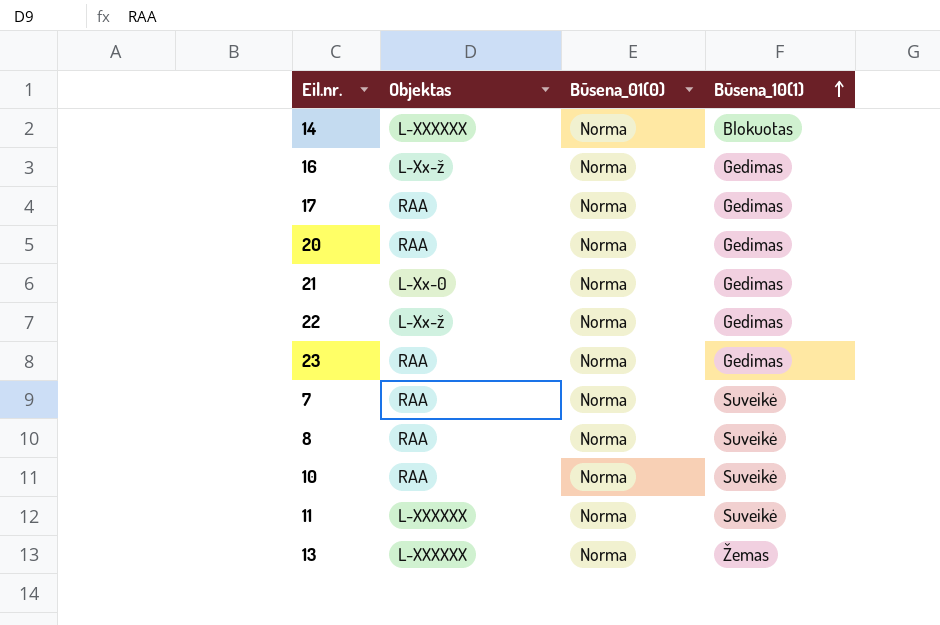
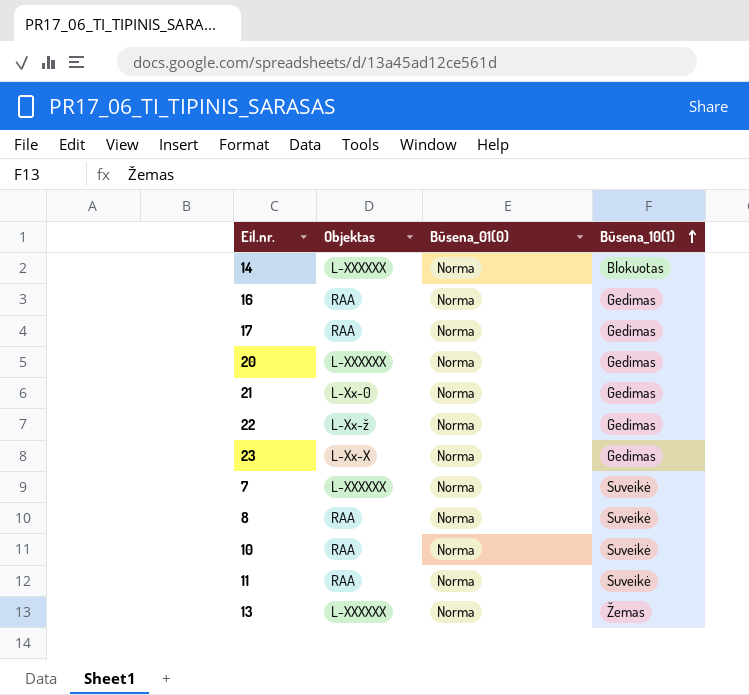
16 | Objektas: L-Xx-ž -> RAA
20 | Objektas: RAA -> L-XXXXXX
23 | Objektas: RAA -> L-Xx-X
7 | Objektas: RAA -> L-XXXXXX
11 | Objektas: L-XXXXXX -> RAA

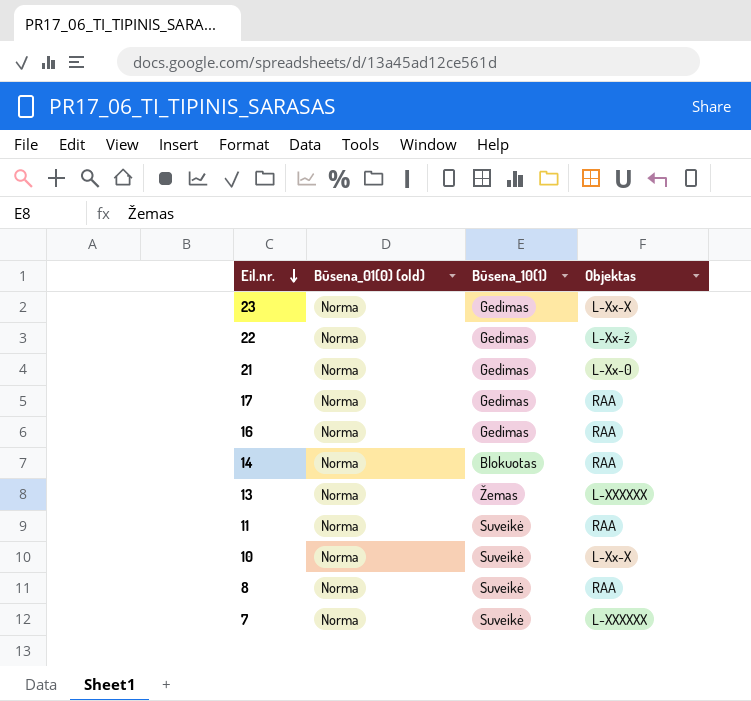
row order: Būsena_10(1) ascending -> Eil.nr. descending
column name: Būsena_01(0) -> Būsena_01(0) (old)
column Objektas | position: 2 -> 4
row 20: L-XXXXXX | Norma | Gedimas -> none
14 | Objektas: L-XXXXXX -> RAA
10 | Objektas: RAA -> L-Xx-X

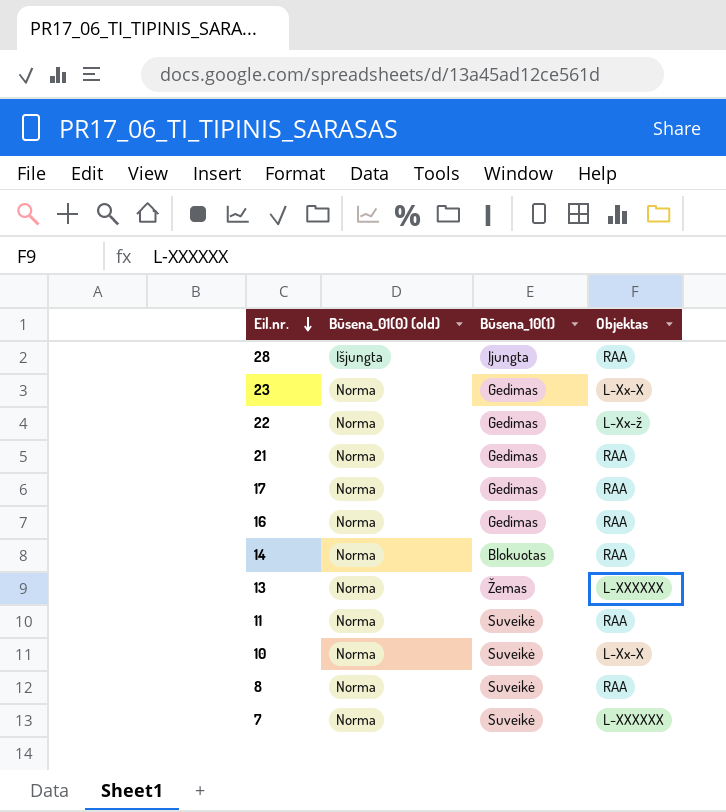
row 28: none -> Išjungta | Įjungta | RAA
21 | Objektas: L-Xx-0 -> RAA

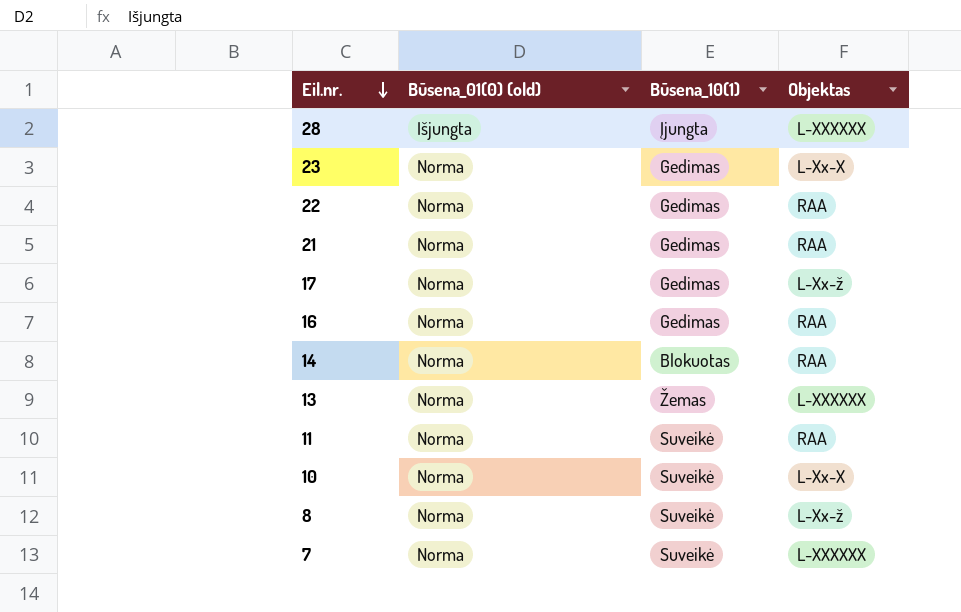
28 | Objektas: RAA -> L-XXXXXX
22 | Objektas: L-Xx-ž -> RAA
17 | Objektas: RAA -> L-Xx-ž
8 | Objektas: RAA -> L-Xx-ž

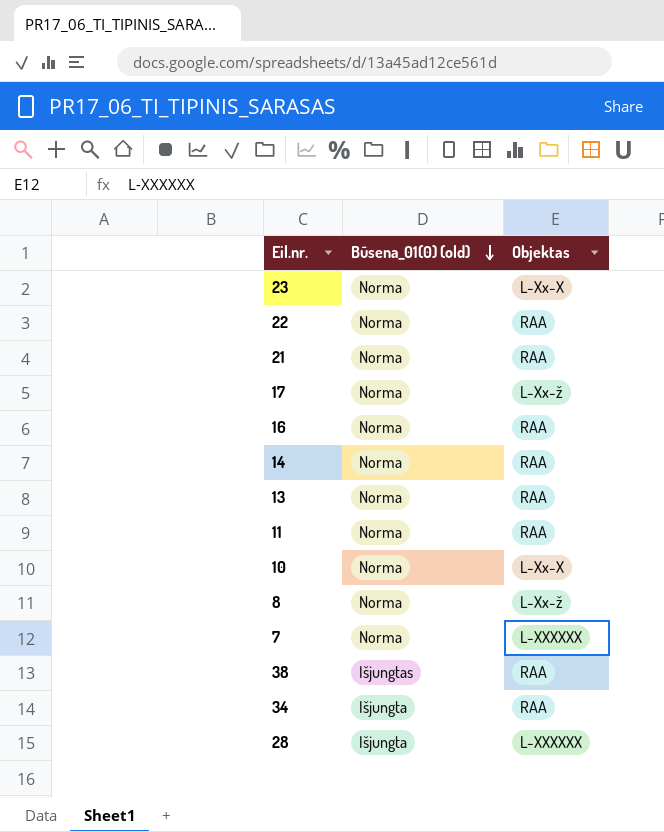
row order: Eil.nr. descending -> Būsena_01(0) (old) descending
column Būsena_10(1) | position: 3 -> none
13 | Objektas: L-XXXXXX -> RAA
row 38: none -> Išjungtas | RAA
row 34: none -> Išjungta | RAA

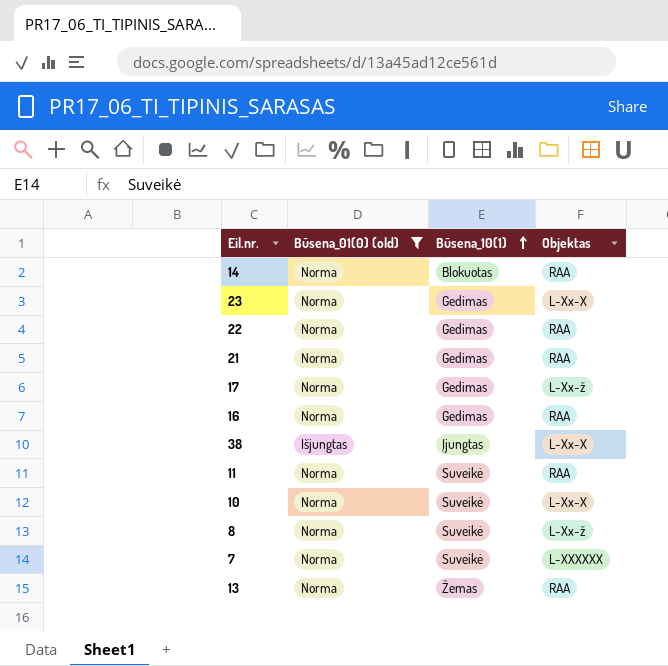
filter: none -> Būsena_01(0) (old) != Išjungta
row order: Būsena_01(0) (old) descending -> Būsena_10(1) ascending
column Būsena_10(1) | position: none -> 3
38 | Objektas: RAA -> L-Xx-X

